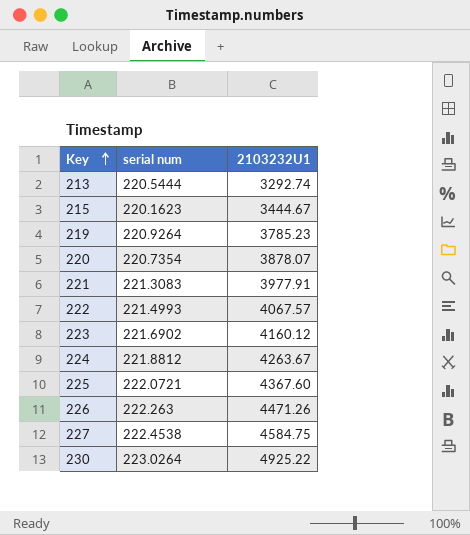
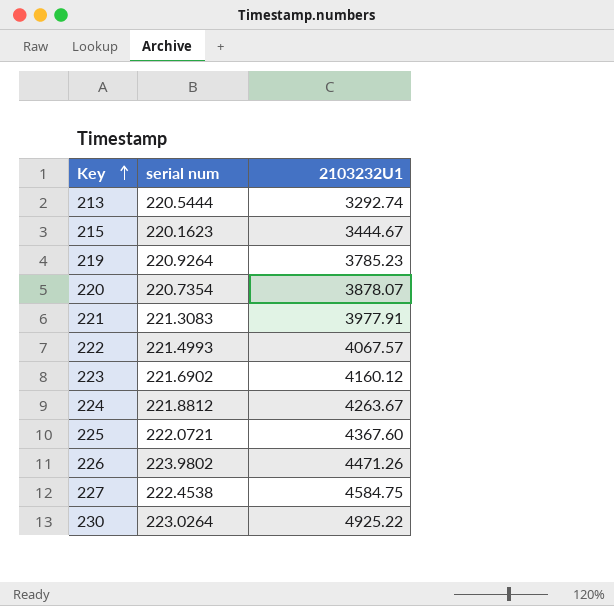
226 | serial num: 222.263 -> 223.9802

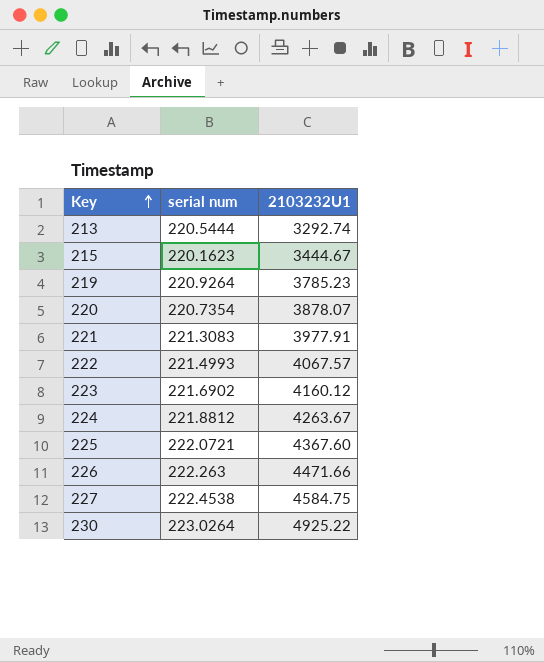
226 | serial num: 223.9802 -> 222.263
226 | 2103232U1: 4471.26 -> 4471.66

